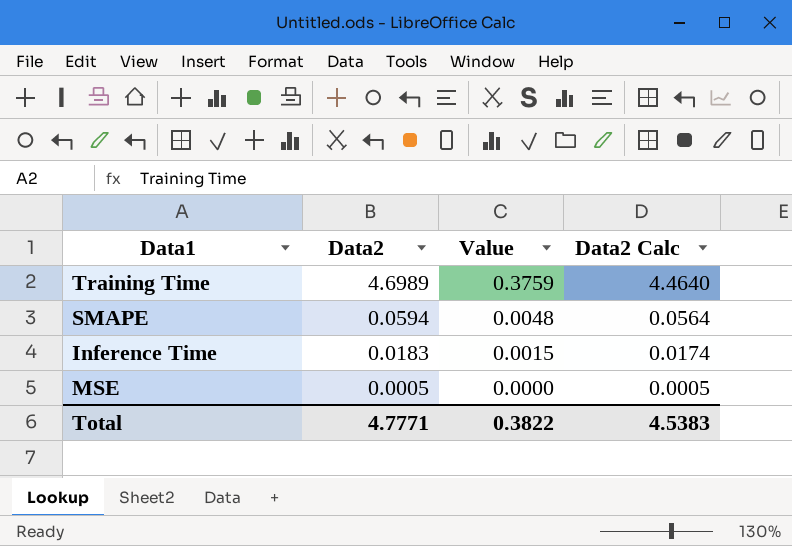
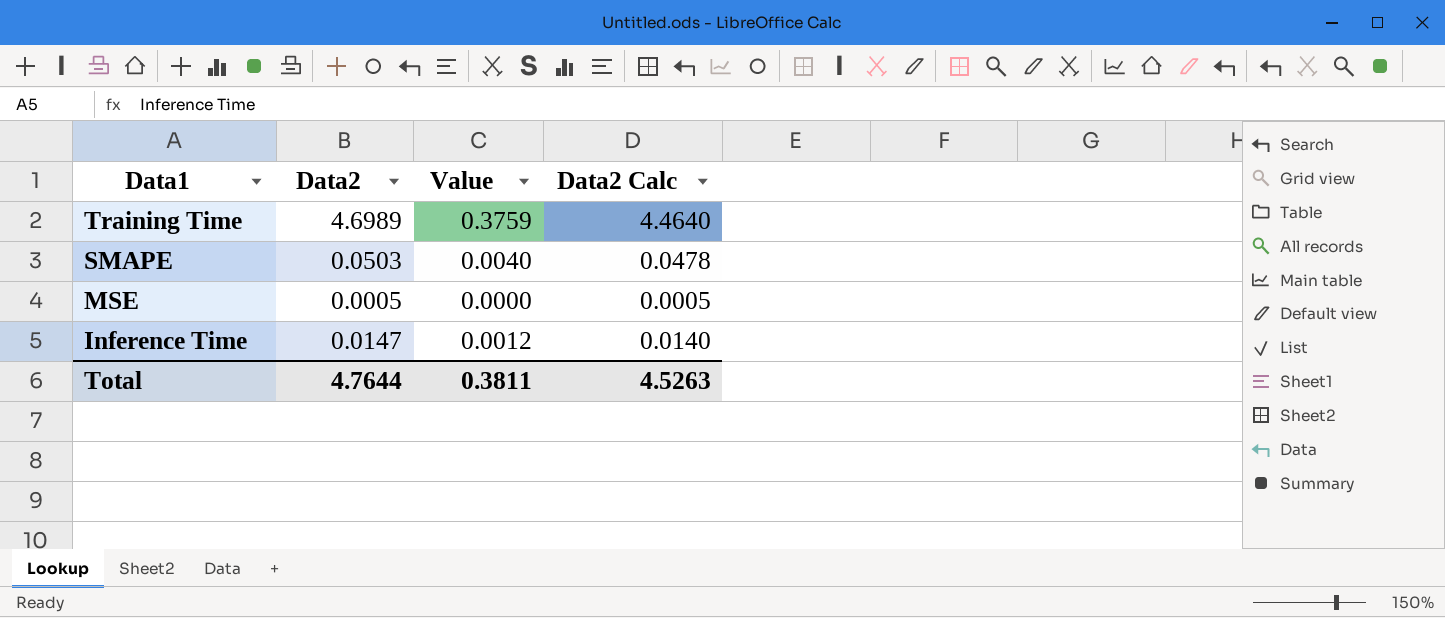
row order: Data2 descending -> Data1 descending
SMAPE | Data2: 0.0594 -> 0.0503
SMAPE | Value: 0.0048 -> 0.0040
SMAPE | Data2 Calc: 0.0564 -> 0.0478
Inference Time | Data2: 0.0183 -> 0.0147
Inference Time | Value: 0.0015 -> 0.0012
Inference Time | Data2 Calc: 0.0174 -> 0.0140
Total | Data2: 4.7771 -> 4.7644
Total | Value: 0.3822 -> 0.3811
Total | Data2 Calc: 4.5383 -> 4.5263

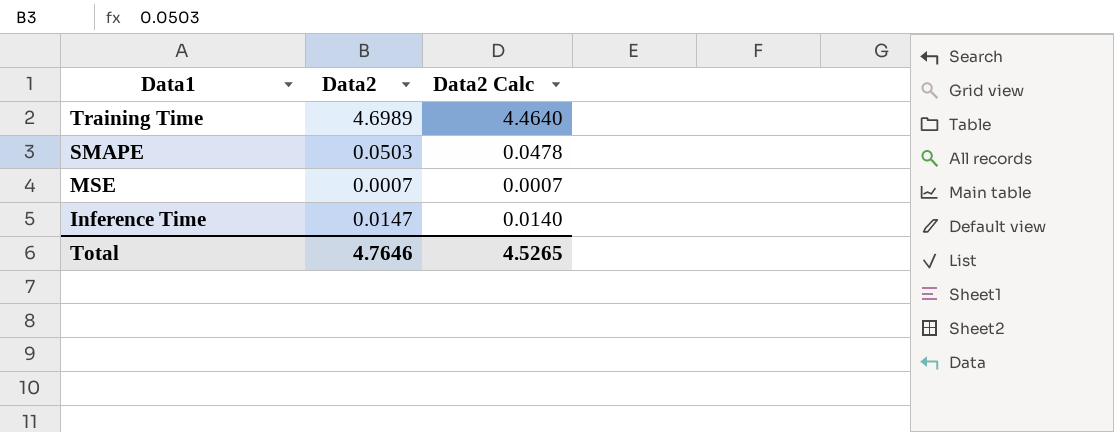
column Value | formula: [Data2] * 0.08 -> none
MSE | Data2: 0.0005 -> 0.0007
MSE | Data2 Calc: 0.0005 -> 0.0007
Total | Data2: 4.7644 -> 4.7646
Total | Data2 Calc: 4.5263 -> 4.5265

